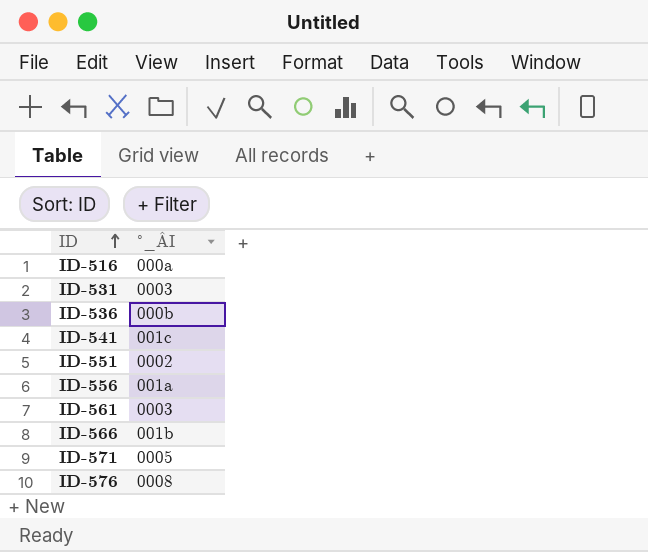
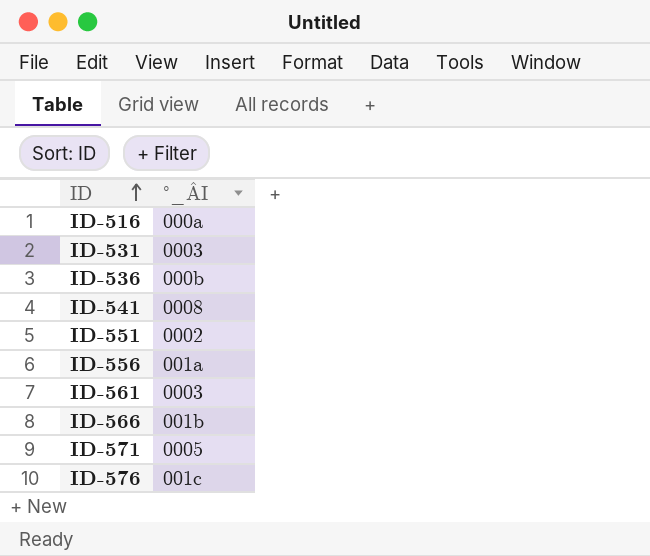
ID-541 | °_ÂI: 001c -> 0008
ID-576 | °_ÂI: 0008 -> 001c

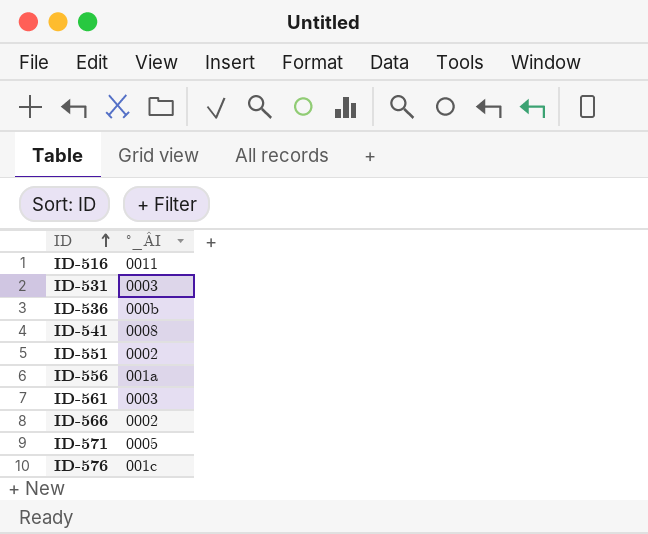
ID-516 | °_ÂI: 000a -> 0011
ID-566 | °_ÂI: 001b -> 0002

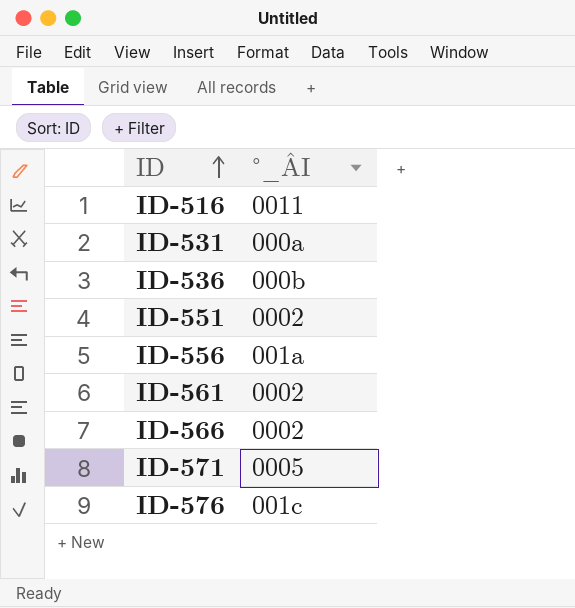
row ID-541: 0008 -> none
ID-531 | °_ÂI: 0003 -> 000a
ID-561 | °_ÂI: 0003 -> 0002

